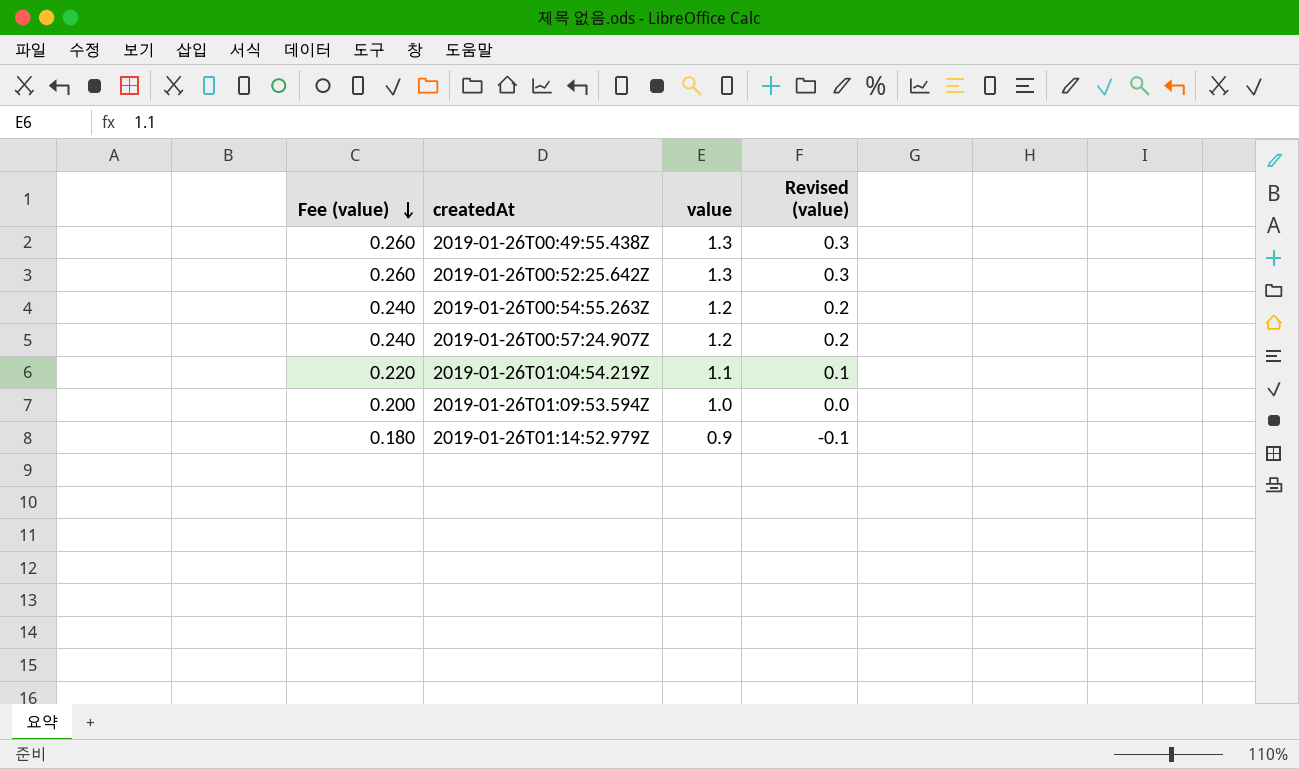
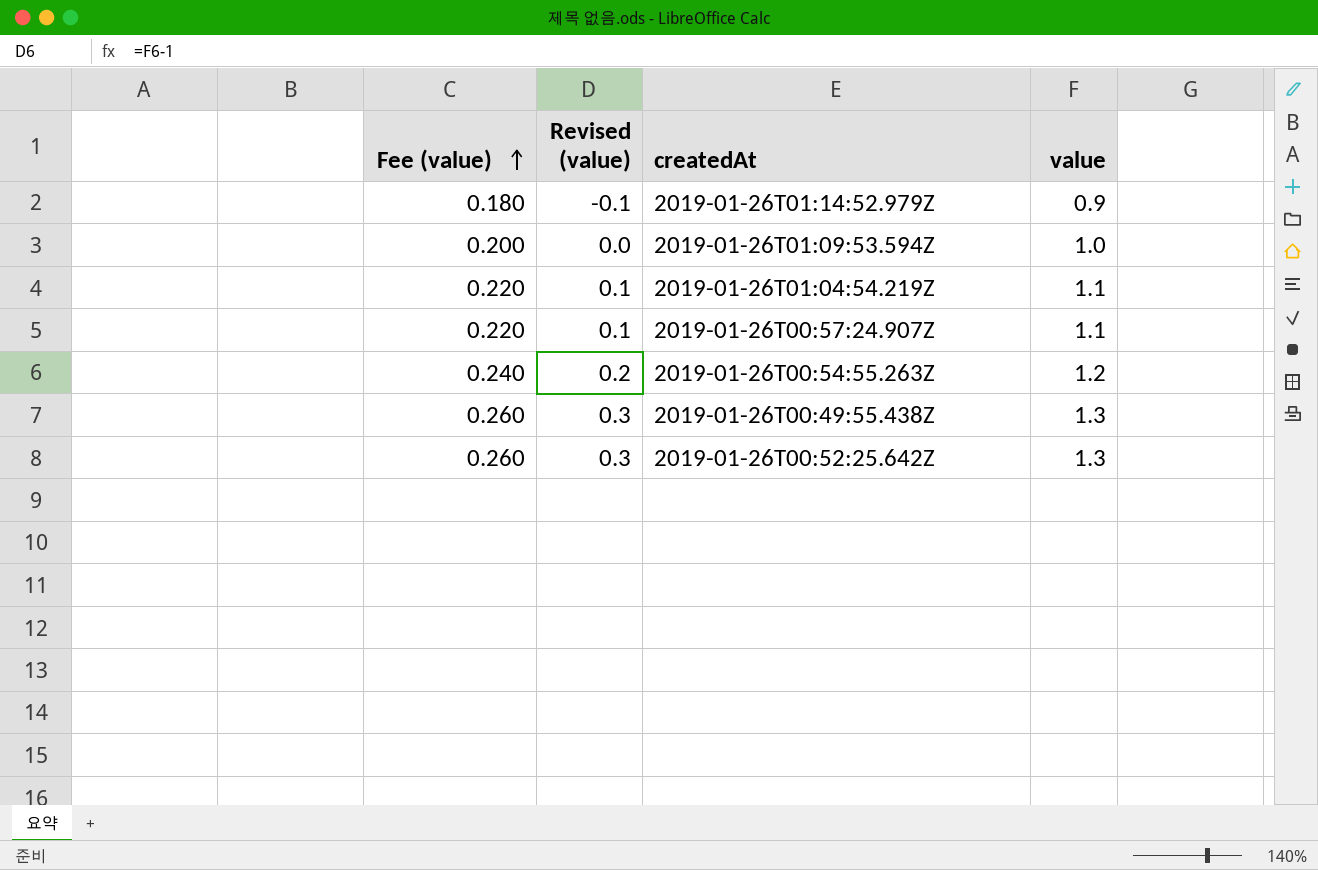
row order: Fee (value) descending -> Fee (value) ascending
column Revised (value) | position: 4 -> 2
2019-01-26T00:57:24.907Z | Fee (value): 0.240 -> 0.220
2019-01-26T00:57:24.907Z | Revised (value): 0.2 -> 0.1
2019-01-26T00:57:24.907Z | value: 1.2 -> 1.1

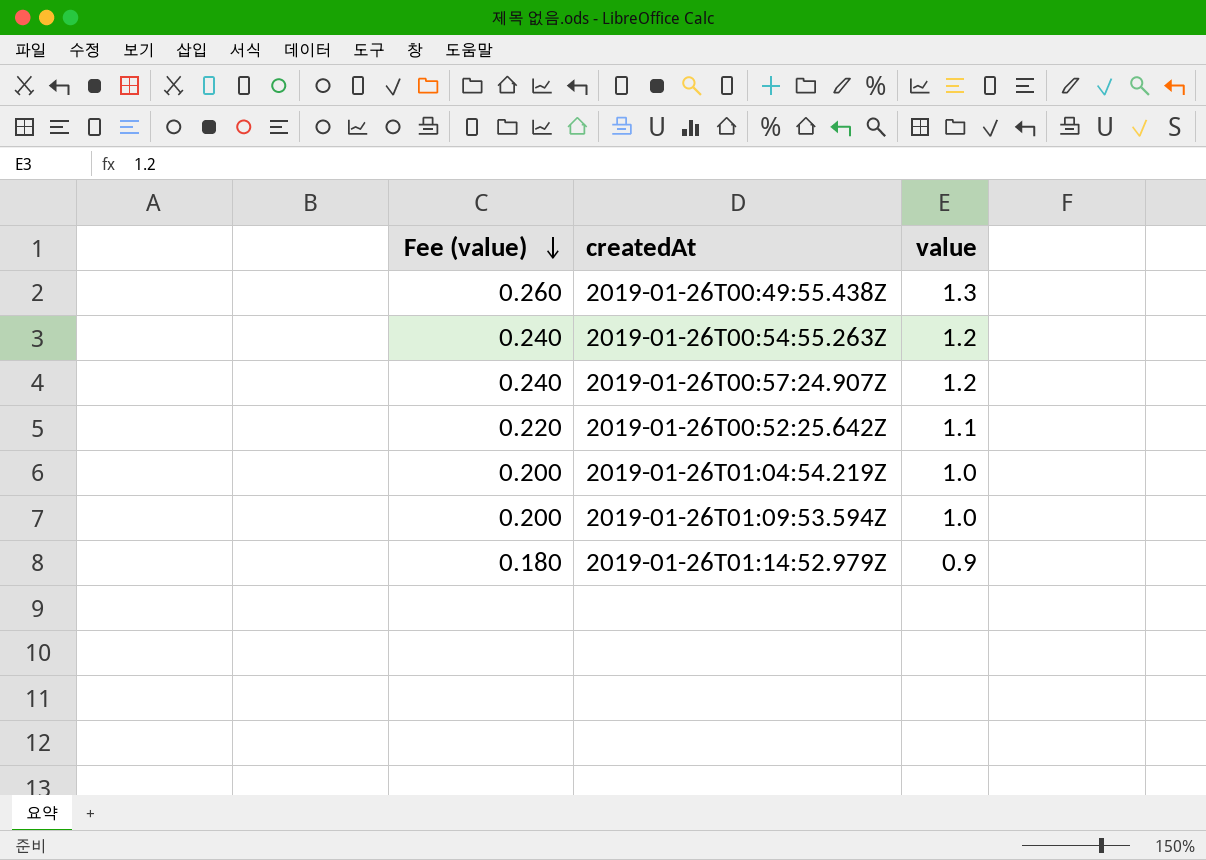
row order: Fee (value) ascending -> Fee (value) descending
column Revised (value) | formula: [value] - 1 -> none
2019-01-26T00:57:24.907Z | Fee (value): 0.220 -> 0.240
2019-01-26T00:57:24.907Z | value: 1.1 -> 1.2
2019-01-26T00:52:25.642Z | Fee (value): 0.260 -> 0.220
2019-01-26T00:52:25.642Z | value: 1.3 -> 1.1
2019-01-26T01:04:54.219Z | Fee (value): 0.220 -> 0.200
2019-01-26T01:04:54.219Z | value: 1.1 -> 1.0

